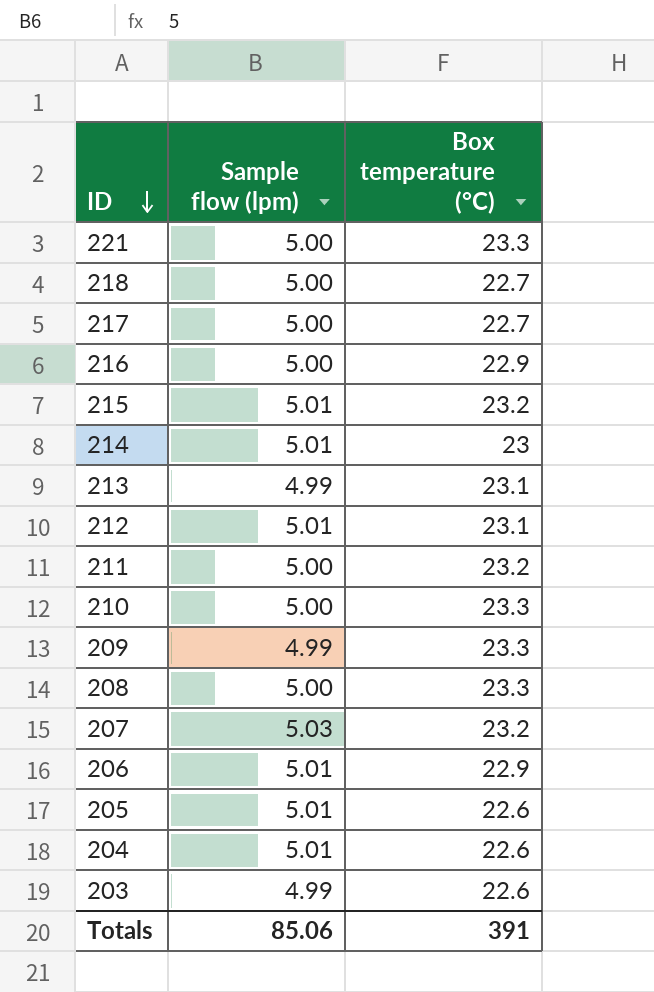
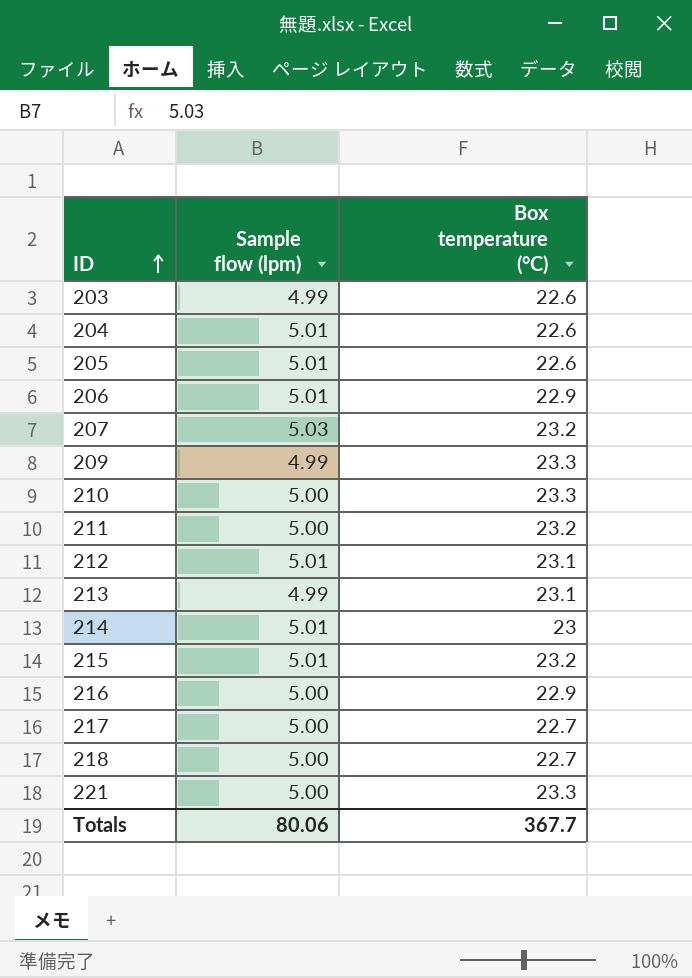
row order: ID descending -> ID ascending
row 208: 5.00 | 23.3 -> none
Totals | Sample flow (lpm): 85.06 -> 80.06
Totals | Box temperature (°C): 391 -> 367.7

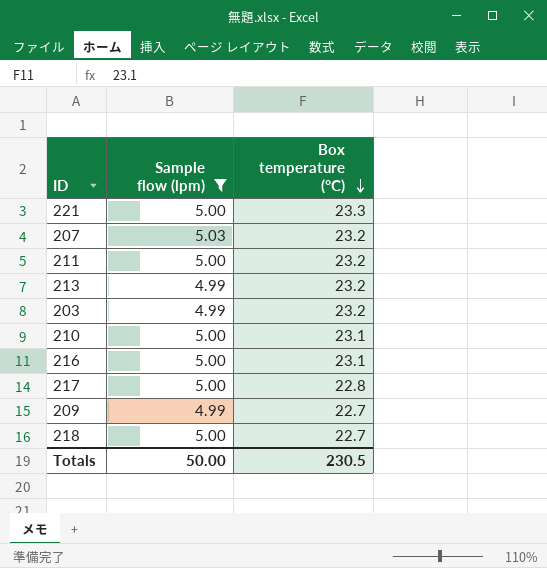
filter: none -> Sample flow (lpm) != 5.01
row order: ID ascending -> Box temperature (°C) descending
213 | Box temperature (°C): 23.1 -> 23.2
203 | Box temperature (°C): 22.6 -> 23.2
210 | Box temperature (°C): 23.3 -> 23.1
216 | Box temperature (°C): 22.9 -> 23.1
217 | Box temperature (°C): 22.7 -> 22.8
209 | Box temperature (°C): 23.3 -> 22.7
Totals | Sample flow (lpm): 80.06 -> 50.00
Totals | Box temperature (°C): 367.7 -> 230.5

